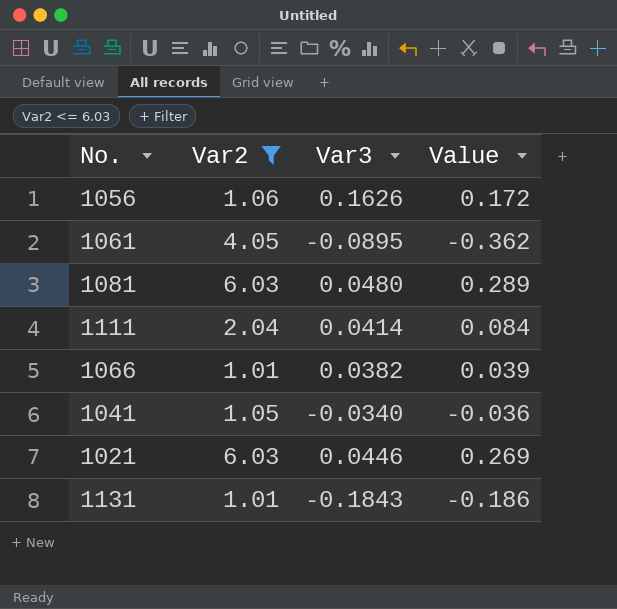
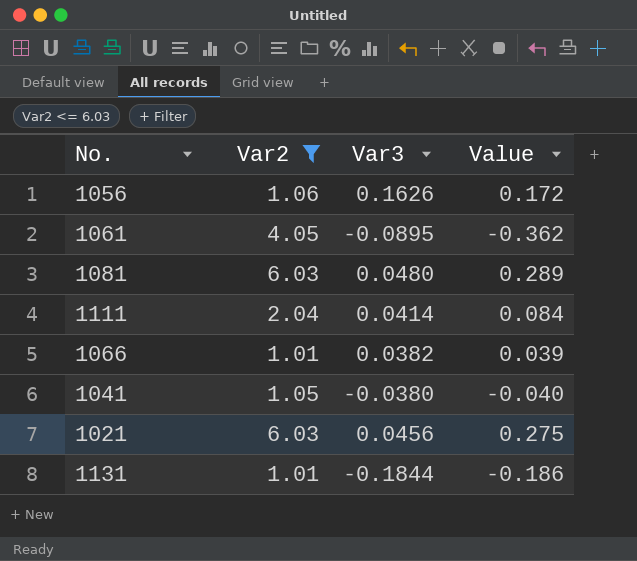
1041 | Var3: -0.0340 -> -0.0380
1041 | Value: -0.036 -> -0.040
1021 | Var3: 0.0446 -> 0.0456
1021 | Value: 0.269 -> 0.275
1131 | Var3: -0.1843 -> -0.1844

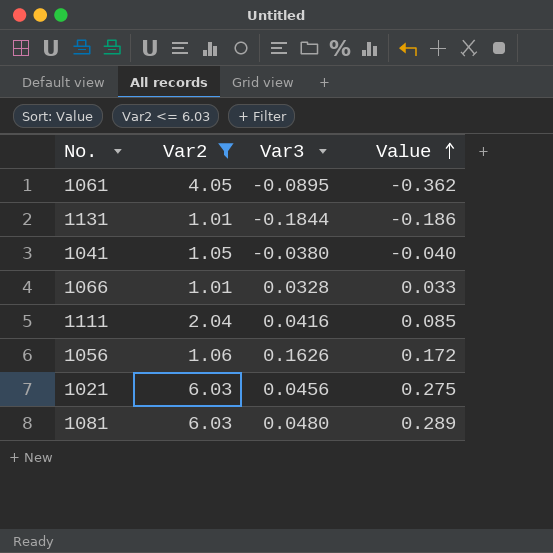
row order: none -> Value ascending
1066 | Var3: 0.0382 -> 0.0328
1066 | Value: 0.039 -> 0.033
1111 | Var3: 0.0414 -> 0.0416
1111 | Value: 0.084 -> 0.085

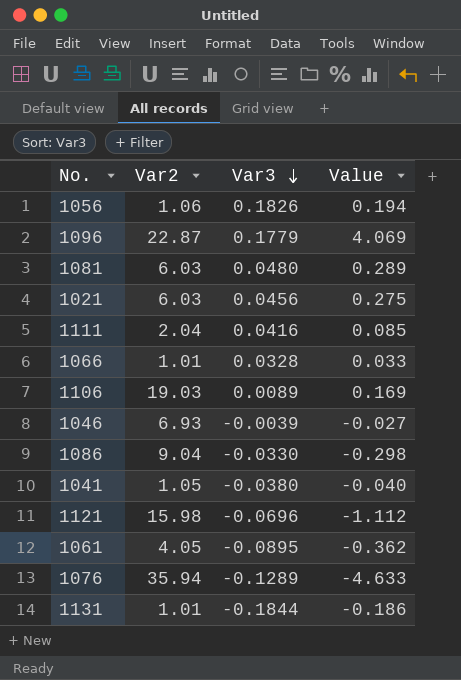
filter: Var2 <= 6.03 -> none
row order: Value ascending -> Var3 descending
1056 | Var3: 0.1626 -> 0.1826
1056 | Value: 0.172 -> 0.194

